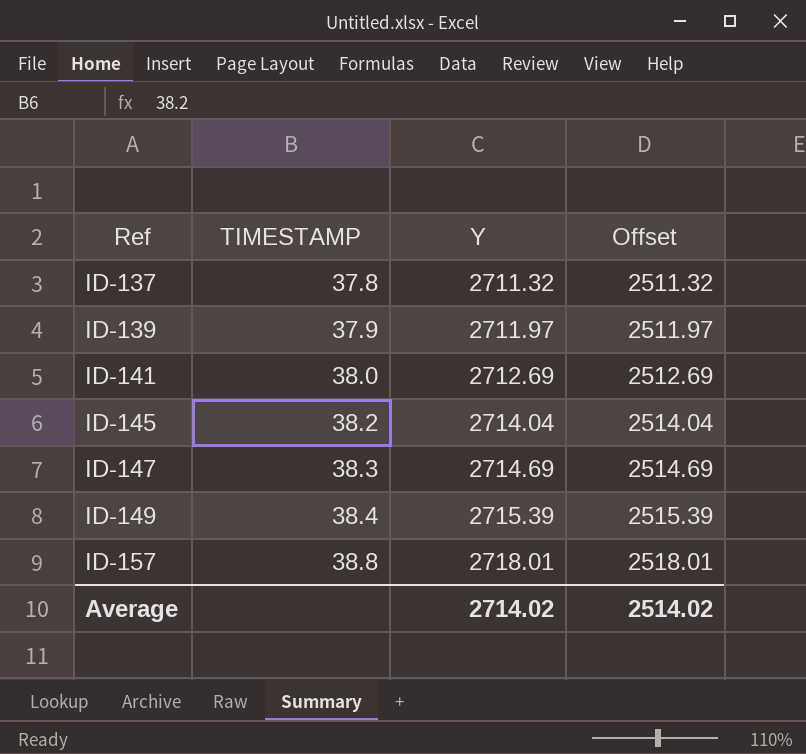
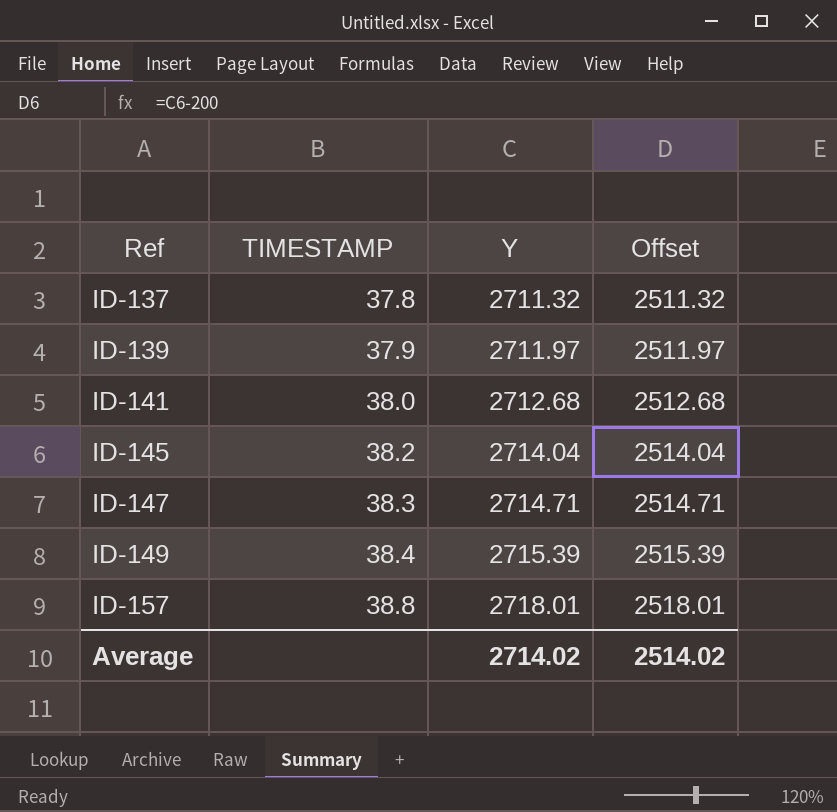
ID-141 | Y: 2712.69 -> 2712.68
ID-141 | Offset: 2512.69 -> 2512.68
ID-147 | Y: 2714.69 -> 2714.71
ID-147 | Offset: 2514.69 -> 2514.71

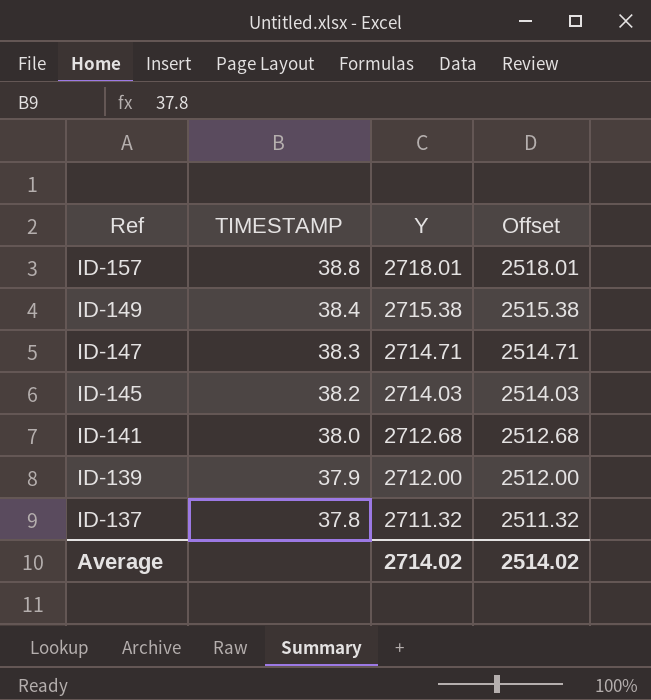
row order: Ref ascending -> Ref descending
ID-149 | Y: 2715.39 -> 2715.38
ID-149 | Offset: 2515.39 -> 2515.38
ID-145 | Y: 2714.04 -> 2714.03
ID-145 | Offset: 2514.04 -> 2514.03
ID-139 | Y: 2711.97 -> 2712.00
ID-139 | Offset: 2511.97 -> 2512.00

